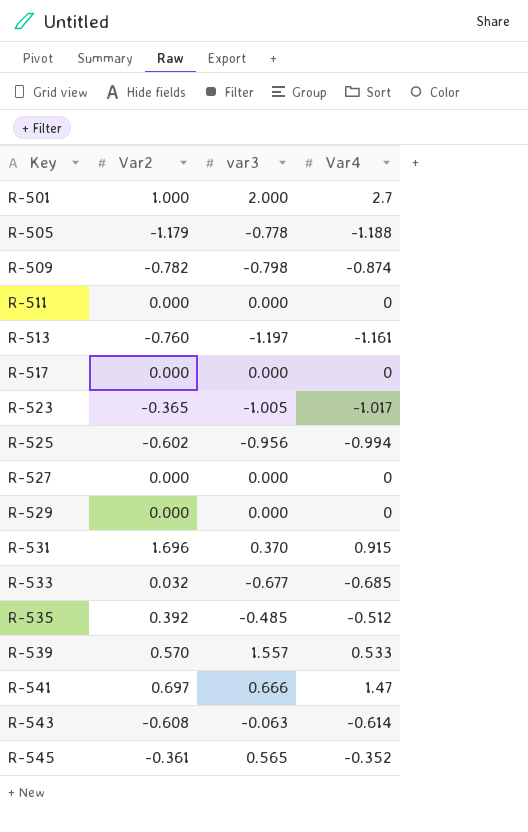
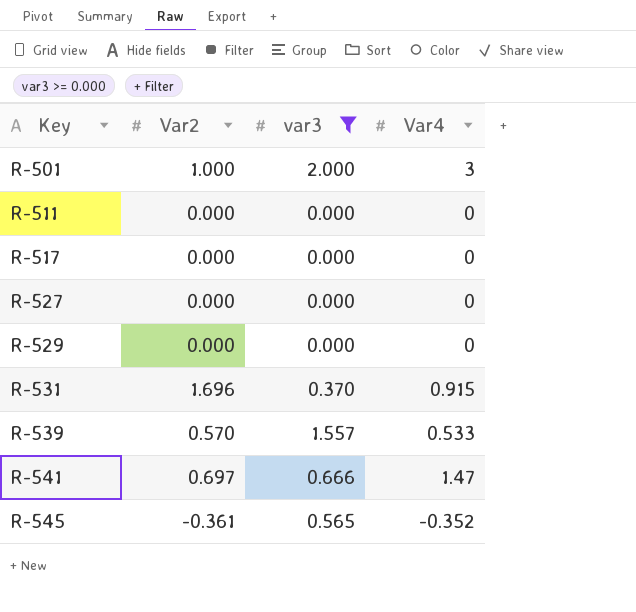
filter: none -> var3 >= 0.000
R-501 | Var4: 2.7 -> 3

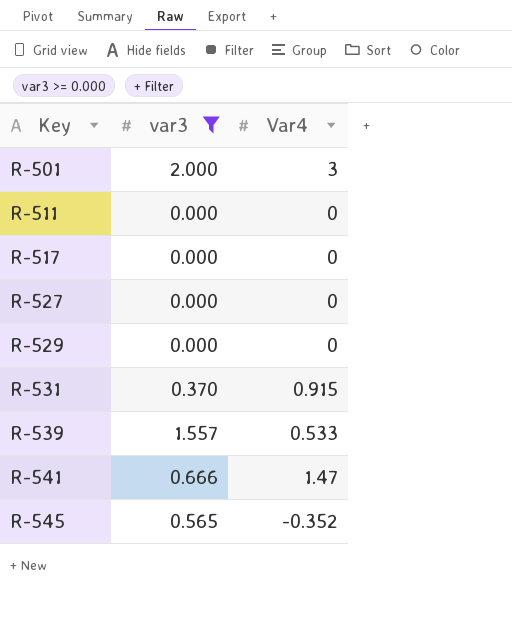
column Var2 | position: 2 -> none

